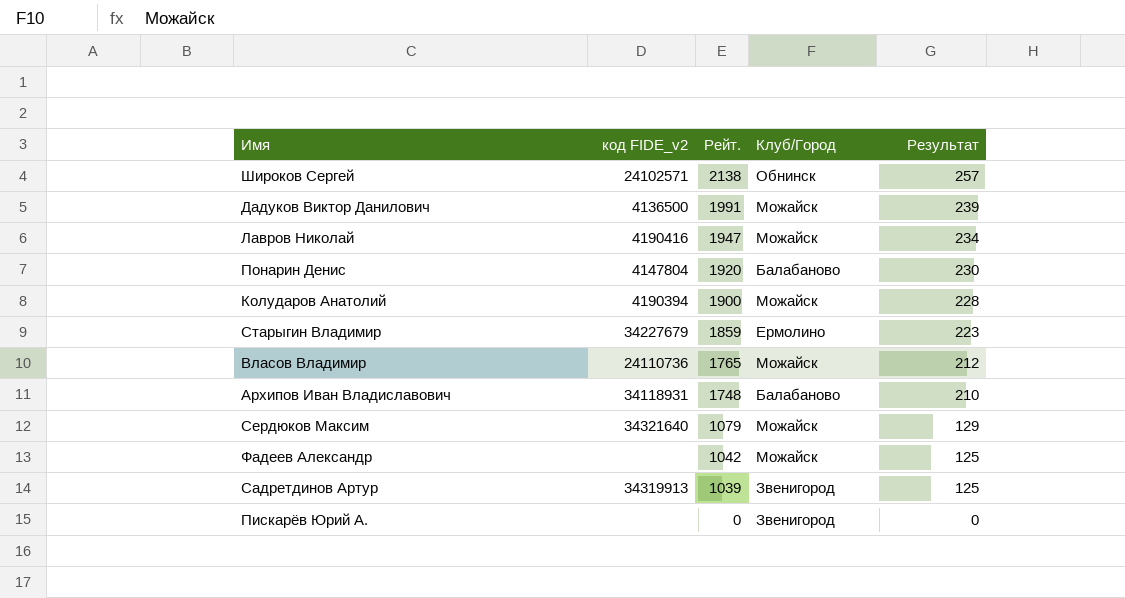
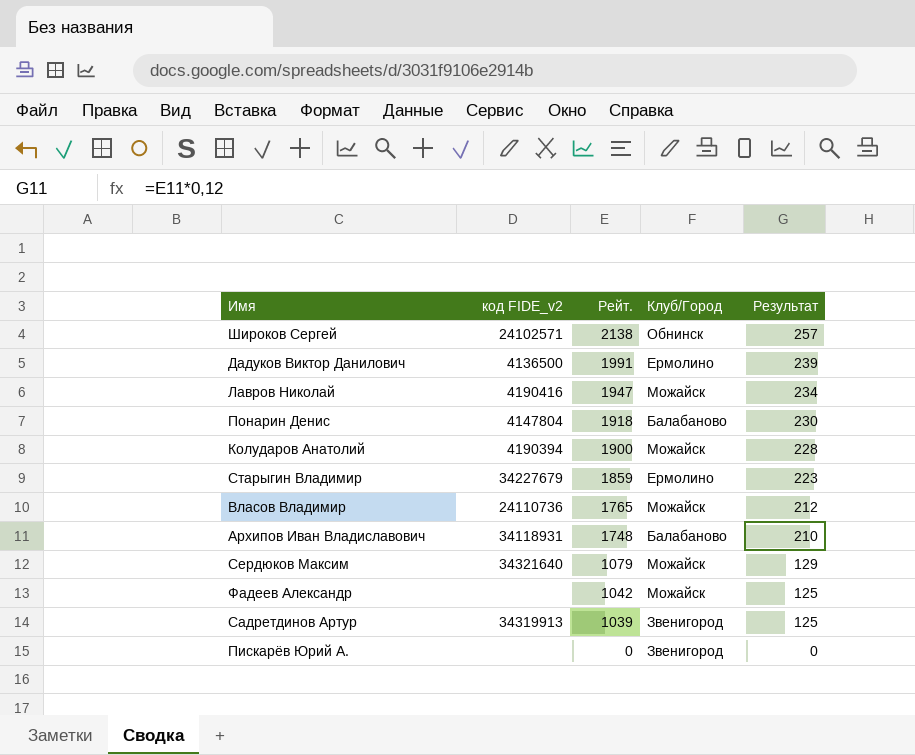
Дадуков Виктор Данилович | Клуб/Город: Можайск -> Ермолино
Понарин Денис | Рейт.: 1920 -> 1918

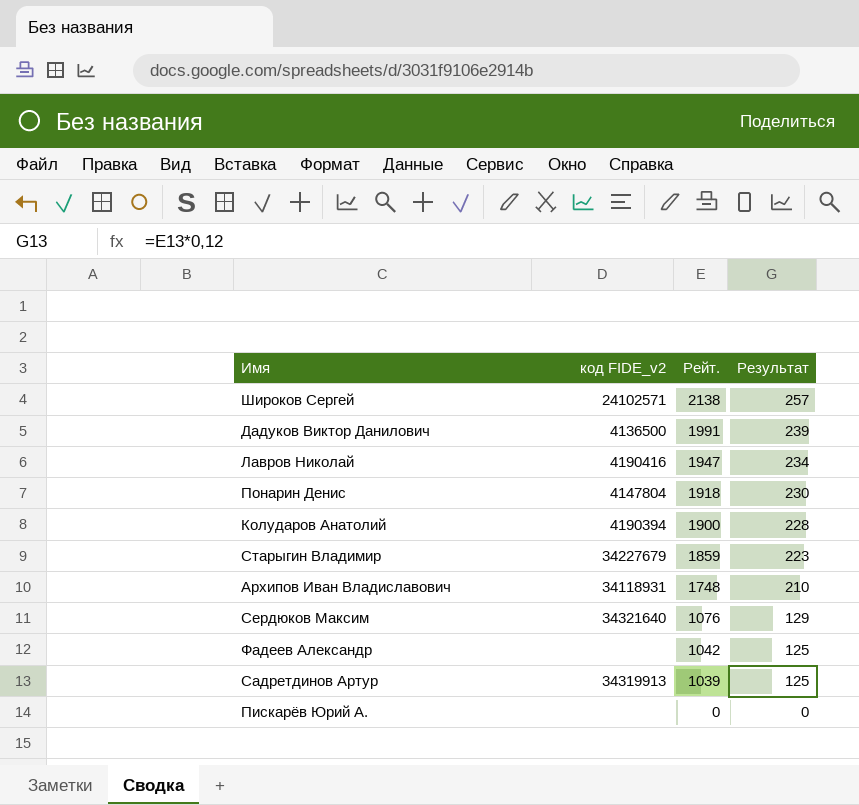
column Клуб/Город | position: 4 -> none
row Власов Владимир: 24110736 | 1765 | Можайск | 212 -> none
Сердюков Максим | Рейт.: 1079 -> 1076

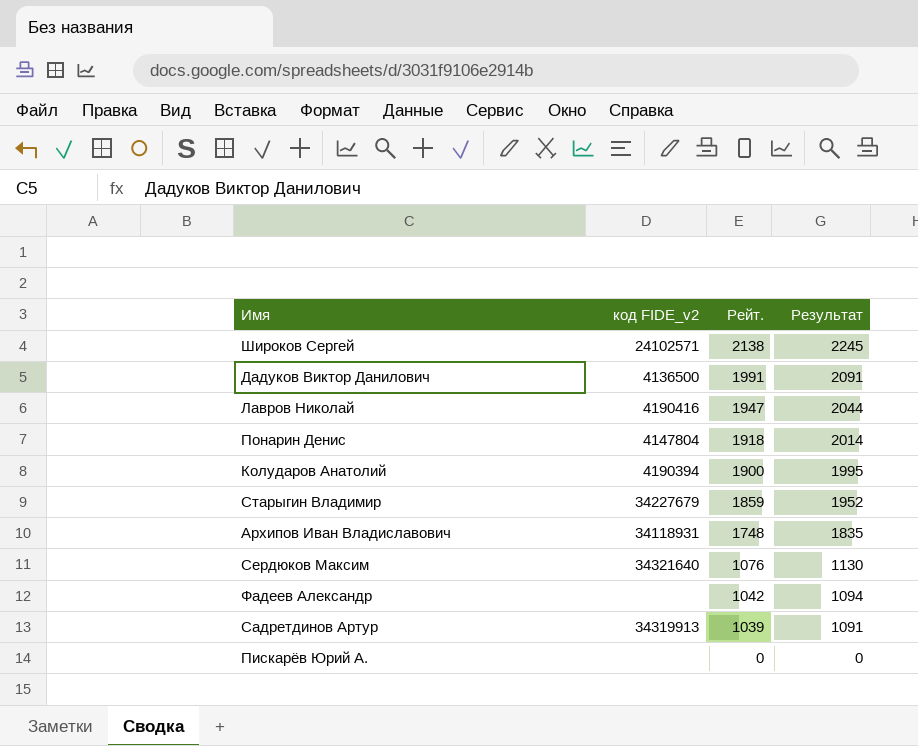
column Результат | formula: [Рейт.] * 0,12 -> [Рейт.] * 1,05

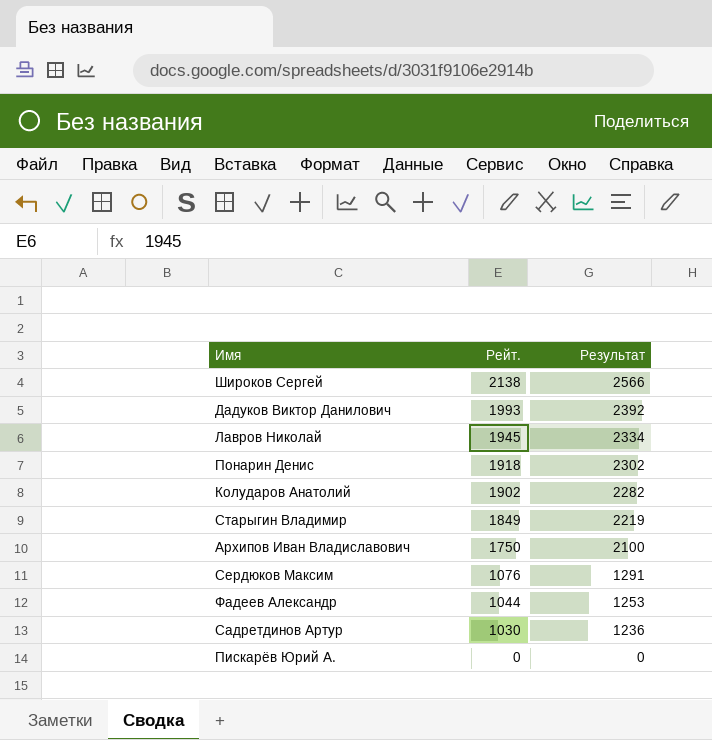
column код FIDE_v2 | position: 2 -> none
column Результат | formula: [Рейт.] * 1,05 -> [Рейт.] * 1,2
Дадуков Виктор Данилович | Рейт.: 1991 -> 1993
Лавров Николай | Рейт.: 1947 -> 1945
Колударов Анатолий | Рейт.: 1900 -> 1902
Старыгин Владимир | Рейт.: 1859 -> 1849
Архипов Иван Владиславович | Рейт.: 1748 -> 1750
Фадеев Александр | Рейт.: 1042 -> 1044
Садретдинов Артур | Рейт.: 1039 -> 1030

